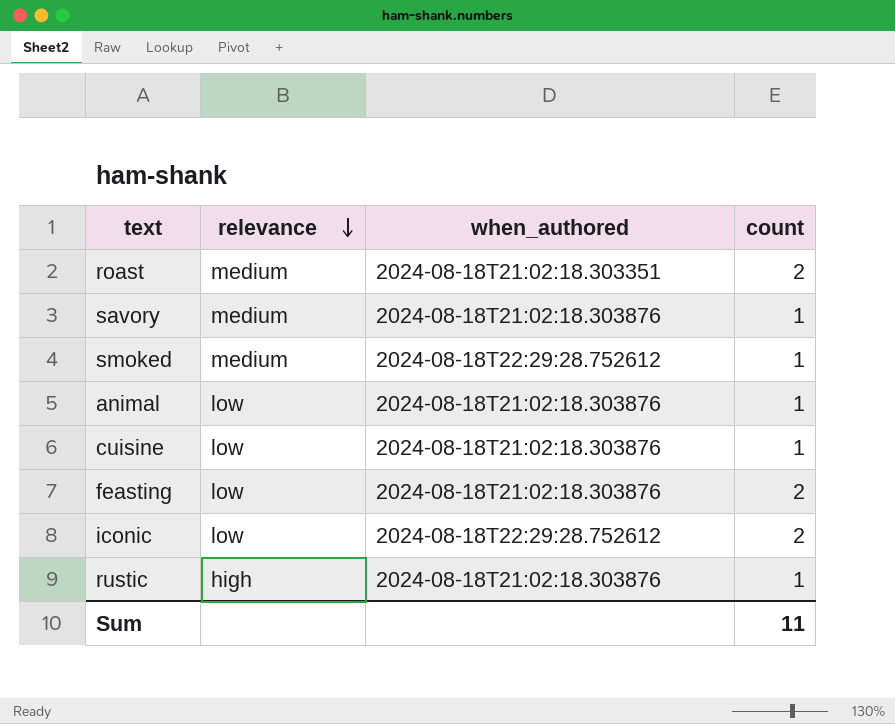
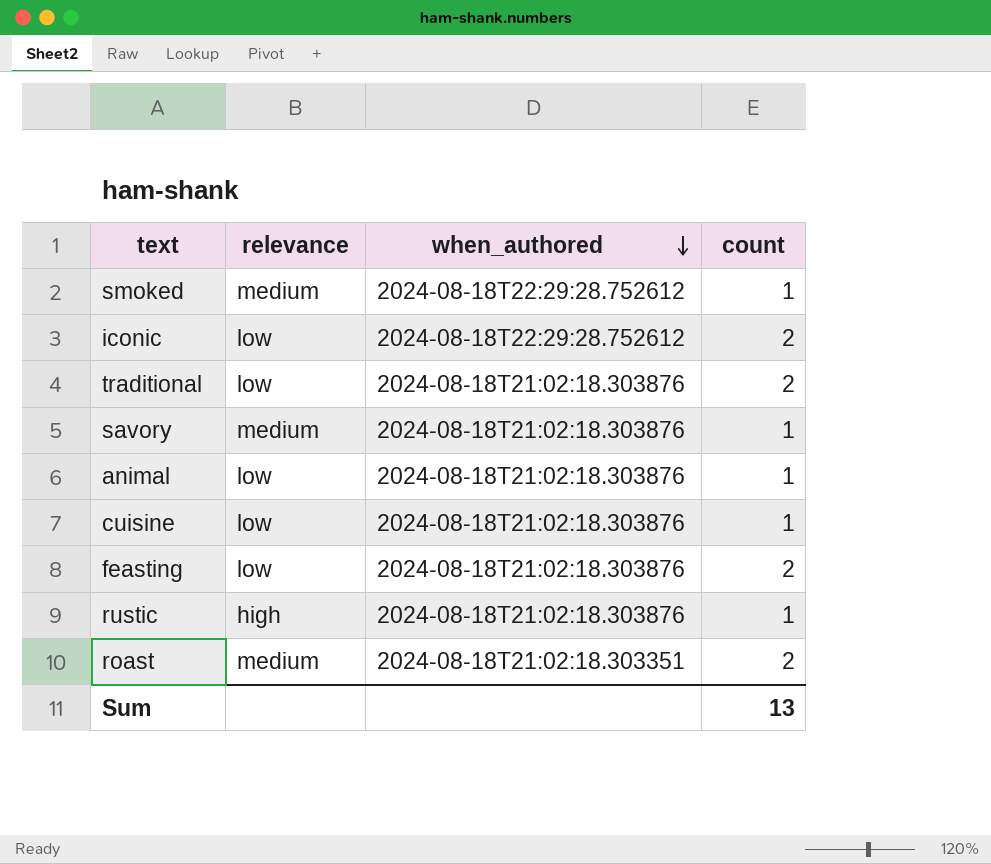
row order: relevance descending -> when_authored descending
row traditional: none -> low | 2024-08-18T21:02:18.303876 | 2
Sum | count: 11 -> 13

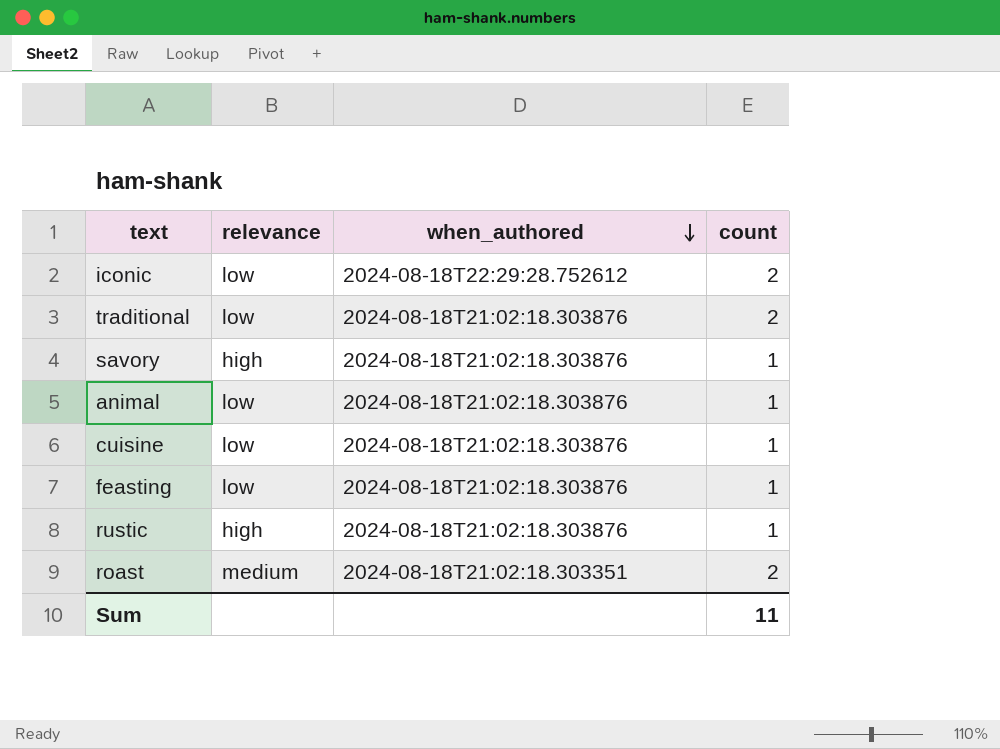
row smoked: medium | 2024-08-18T22:29:28.752612 | 1 -> none
savory | relevance: medium -> high
feasting | count: 2 -> 1
Sum | count: 13 -> 11

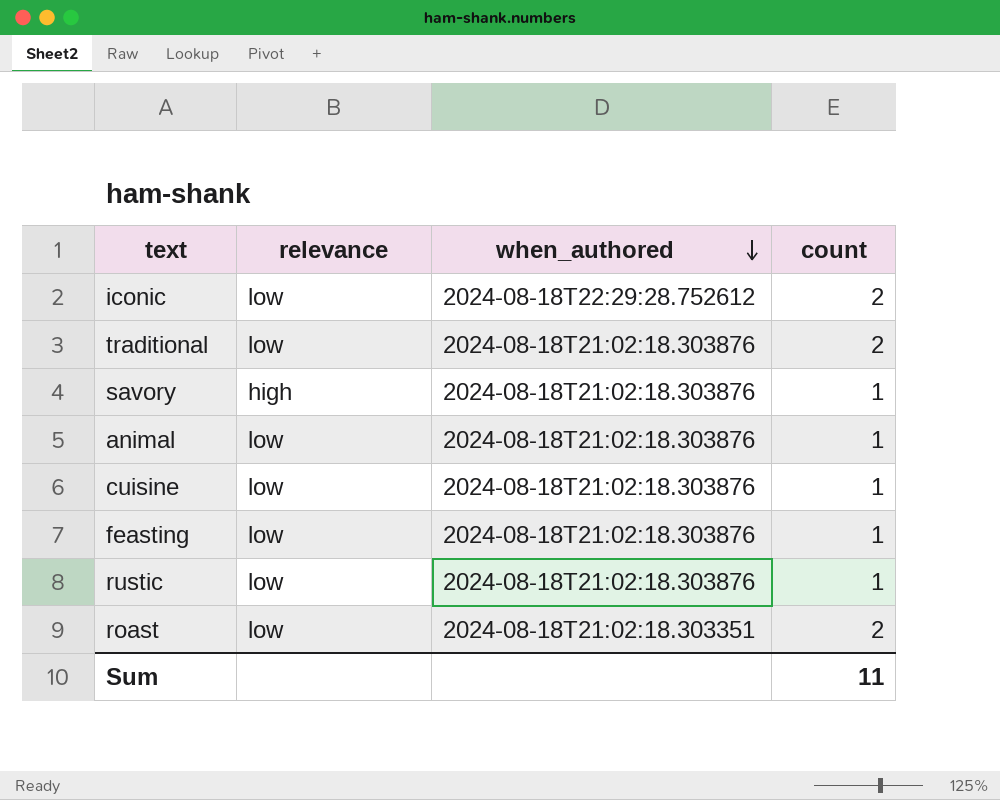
rustic | relevance: high -> low
roast | relevance: medium -> low

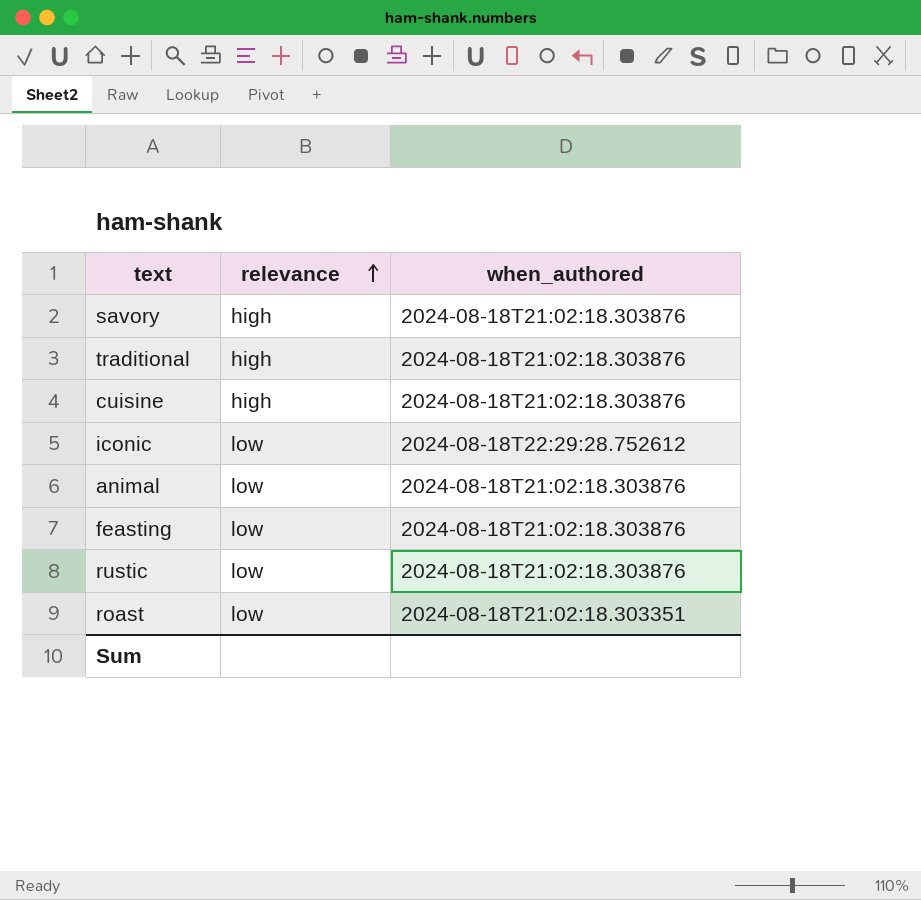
row order: when_authored descending -> relevance ascending
column count | position: 4 -> none
traditional | relevance: low -> high
cuisine | relevance: low -> high

